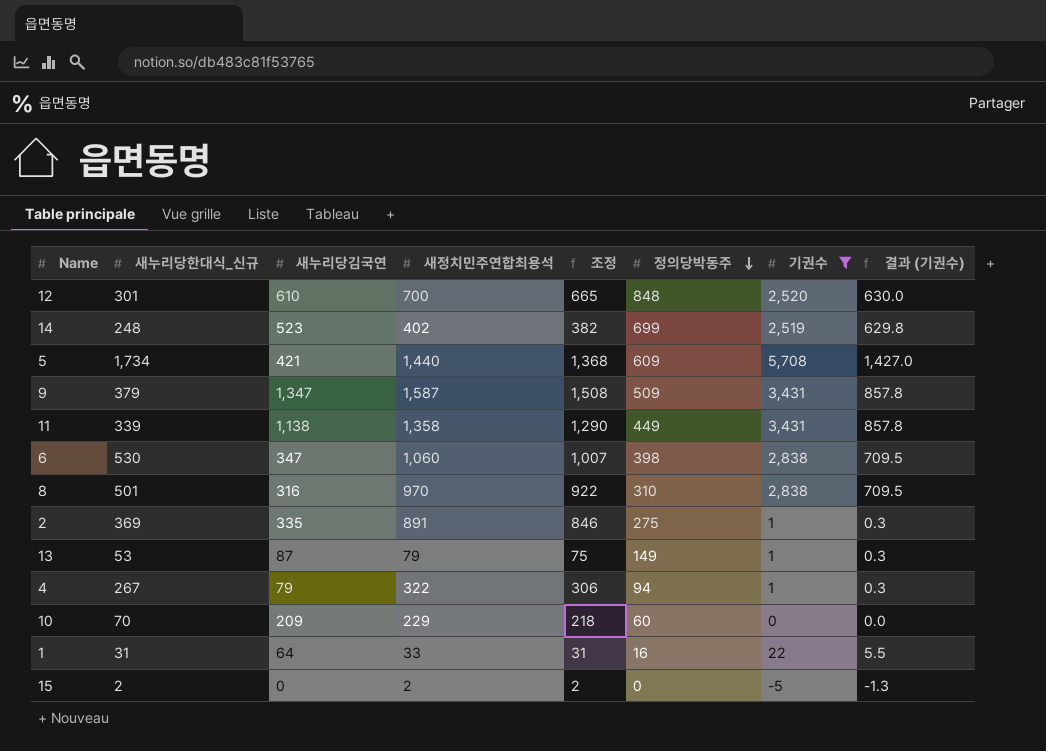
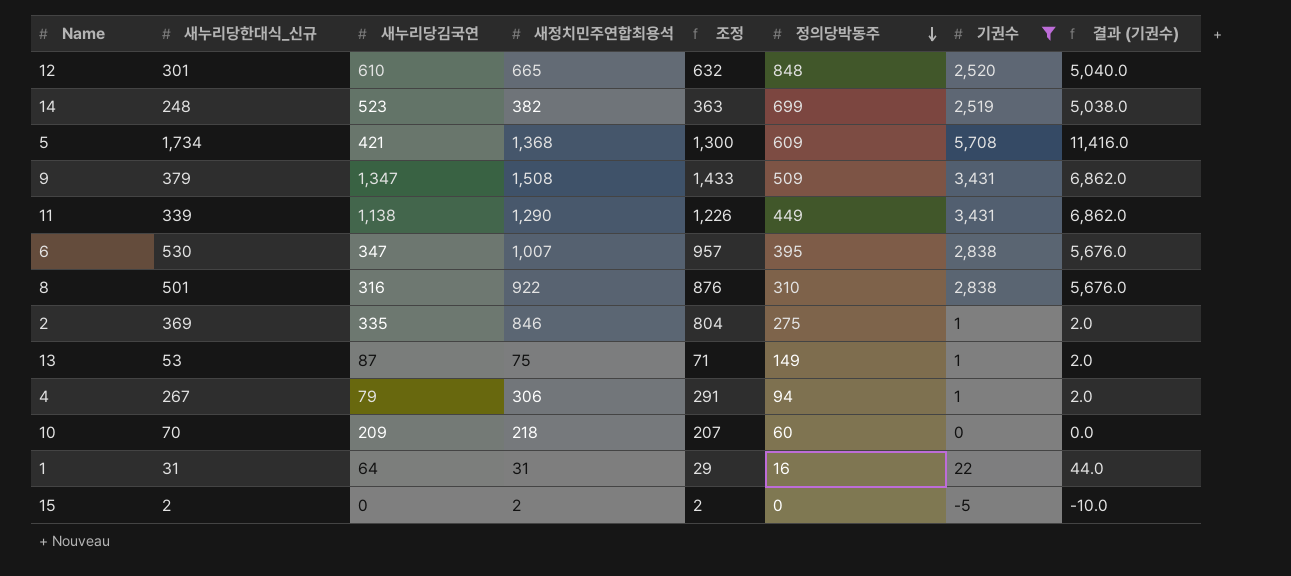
column 결과 (기권수) | formula: [기권수] * 0.25 -> [기권수] * 2
12 | 새정치민주연합최용석: 700 -> 665
12 | 조정: 665 -> 632
14 | 새정치민주연합최용석: 402 -> 382
14 | 조정: 382 -> 363
5 | 새정치민주연합최용석: 1,440 -> 1,368
5 | 조정: 1,368 -> 1,300
9 | 새정치민주연합최용석: 1,587 -> 1,508
9 | 조정: 1,508 -> 1,433
11 | 새정치민주연합최용석: 1,358 -> 1,290
11 | 조정: 1,290 -> 1,226
6 | 새정치민주연합최용석: 1,060 -> 1,007
6 | 조정: 1,007 -> 957
6 | 정의당박동주: 398 -> 395
8 | 새정치민주연합최용석: 970 -> 922
8 | 조정: 922 -> 876
2 | 새정치민주연합최용석: 891 -> 846
2 | 조정: 846 -> 804
13 | 새정치민주연합최용석: 79 -> 75
13 | 조정: 75 -> 71
4 | 새정치민주연합최용석: 322 -> 306
4 | 조정: 306 -> 291
10 | 새정치민주연합최용석: 229 -> 218
10 | 조정: 218 -> 207
1 | 새정치민주연합최용석: 33 -> 31
1 | 조정: 31 -> 29

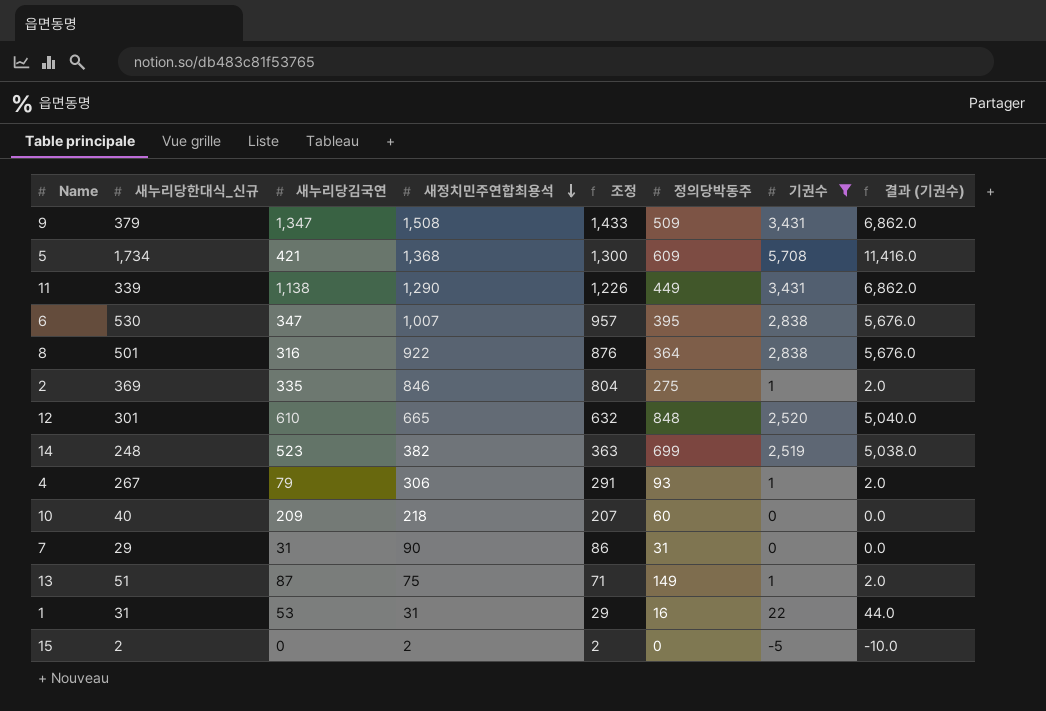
row order: 정의당박동주 descending -> 새정치민주연합최용석 descending
8 | 정의당박동주: 310 -> 364
4 | 정의당박동주: 94 -> 93
10 | 새누리당한대식_신규: 70 -> 40
row 7: none -> 29 | 31 | 90 | 86 | 31 | 0 | 0.0
13 | 새누리당한대식_신규: 53 -> 51
1 | 새누리당김국연: 64 -> 53

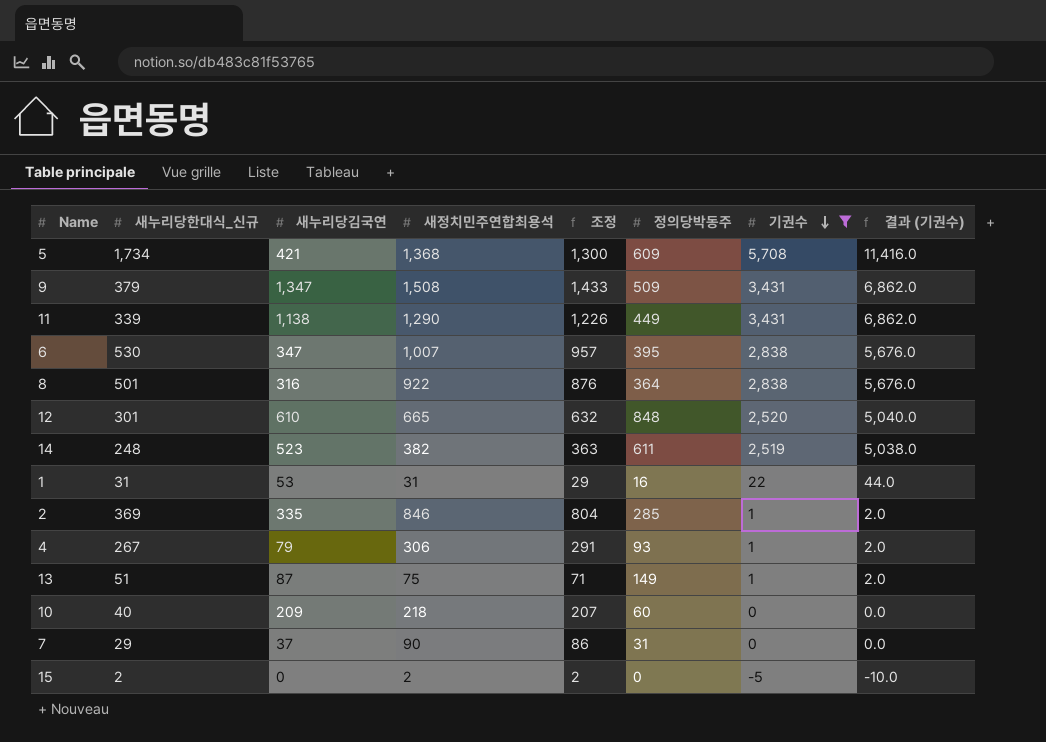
row order: 새정치민주연합최용석 descending -> 기권수 descending
14 | 정의당박동주: 699 -> 611
2 | 정의당박동주: 275 -> 285
7 | 새누리당김국연: 31 -> 37

